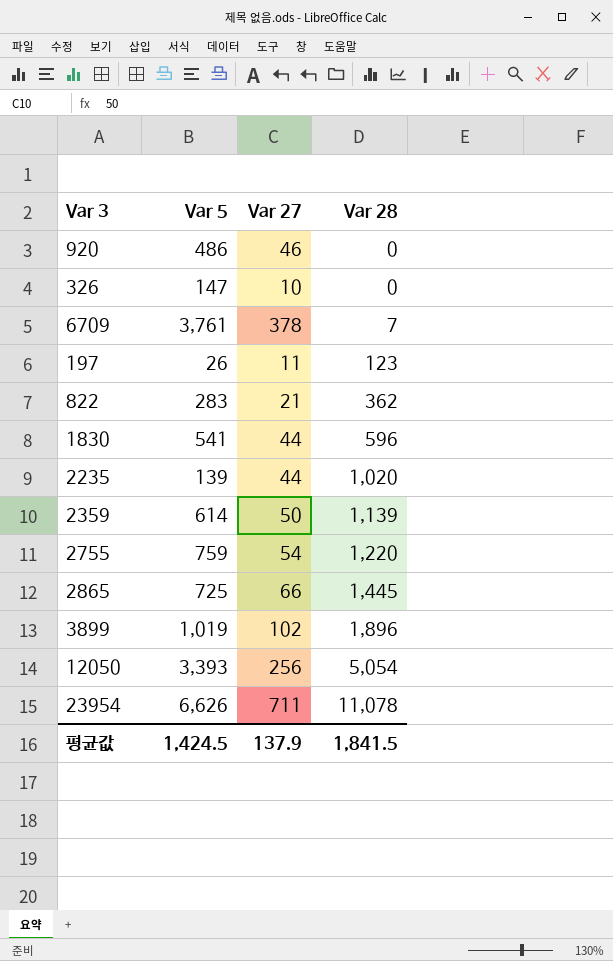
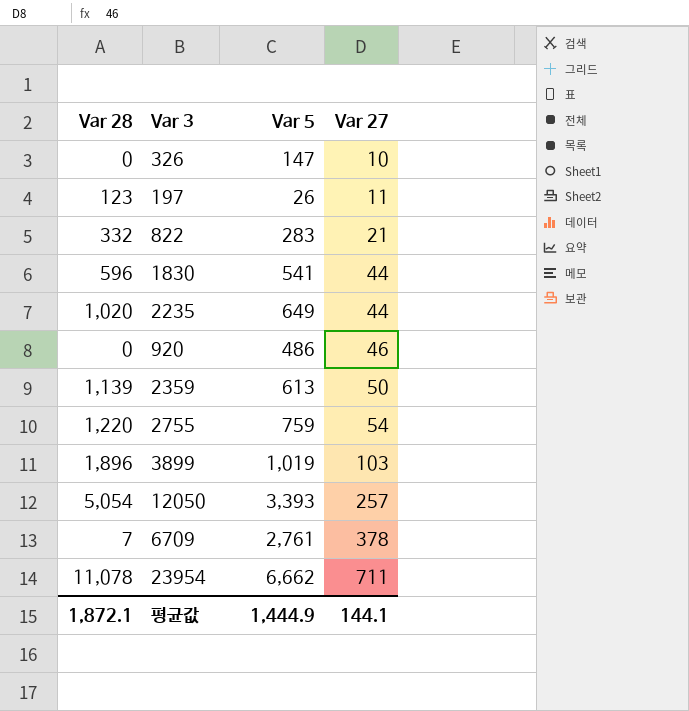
row order: Var 28 ascending -> Var 27 ascending
column Var 28 | position: 4 -> 1
row 2865: 725 | 66 | 1,445 -> none
822 | Var 28: 362 -> 332
2235 | Var 5: 139 -> 649
2359 | Var 5: 614 -> 613
3899 | Var 27: 102 -> 103
12050 | Var 27: 256 -> 257
6709 | Var 5: 3,761 -> 2,761
23954 | Var 5: 6,626 -> 6,662
평균값 | Var 28: 1,841.5 -> 1,872.1
평균값 | Var 5: 1,424.5 -> 1,444.9
평균값 | Var 27: 137.9 -> 144.1

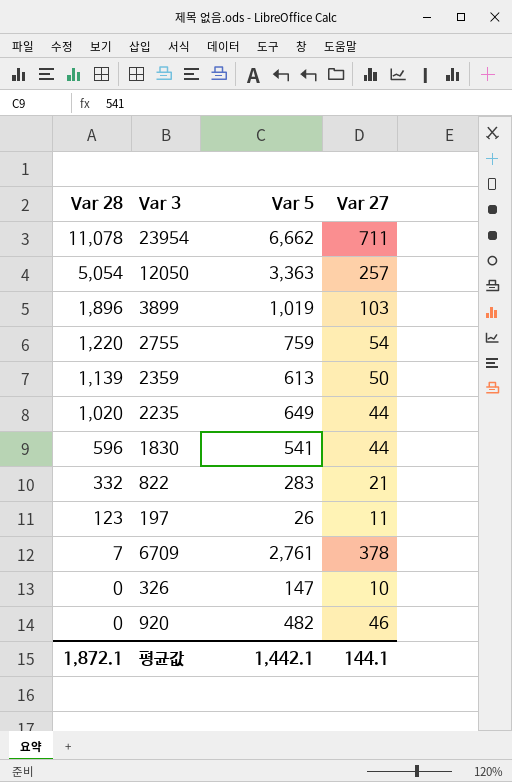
row order: Var 27 ascending -> Var 28 descending
12050 | Var 5: 3,393 -> 3,363
920 | Var 5: 486 -> 482
평균값 | Var 5: 1,444.9 -> 1,442.1

